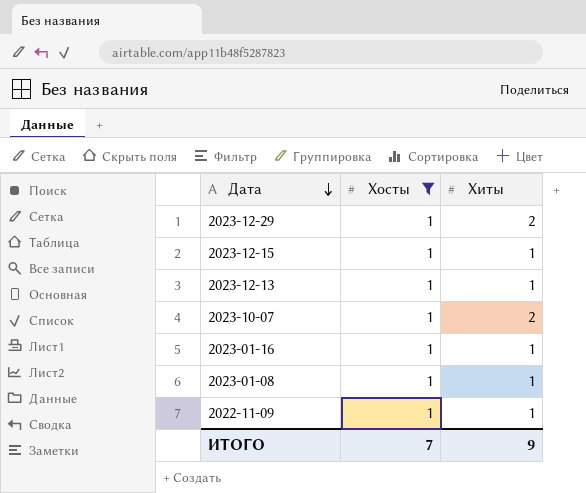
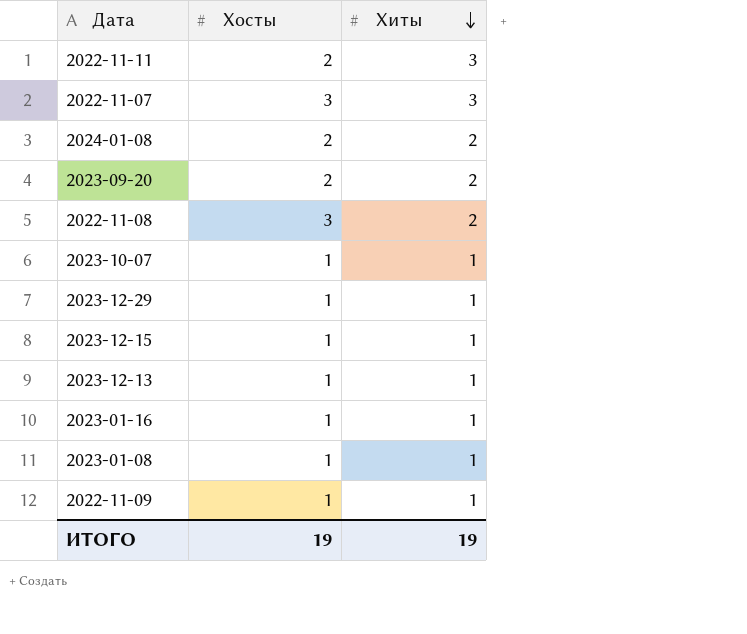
filter: Хосты = 1 -> none
row order: Дата descending -> Хиты descending
2023-10-07 | Хиты: 2 -> 1
2023-12-29 | Хиты: 2 -> 1
ИТОГО | Хосты: 7 -> 19
ИТОГО | Хиты: 9 -> 19

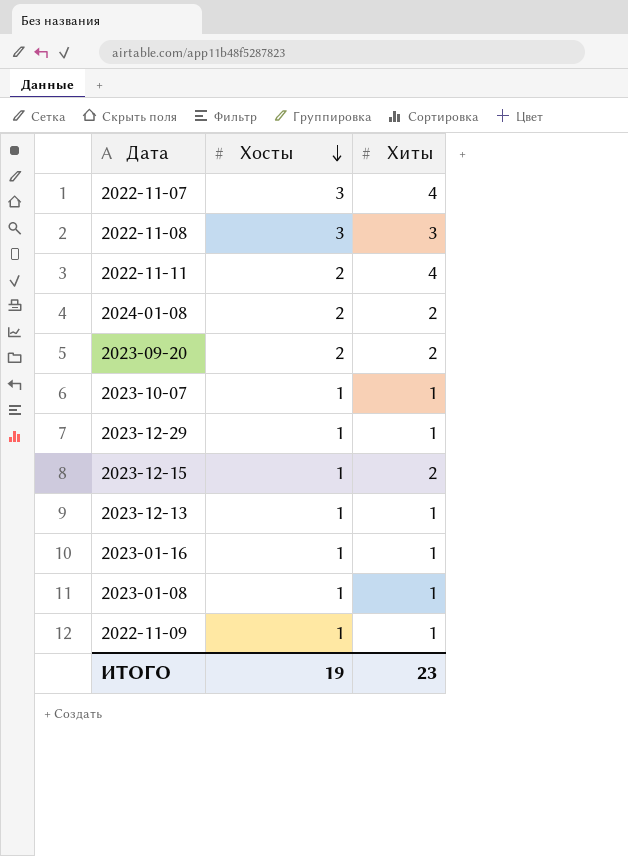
row order: Хиты descending -> Хосты descending
2022-11-07 | Хиты: 3 -> 4
2022-11-08 | Хиты: 2 -> 3
2022-11-11 | Хиты: 3 -> 4
2023-12-15 | Хиты: 1 -> 2
ИТОГО | Хиты: 19 -> 23

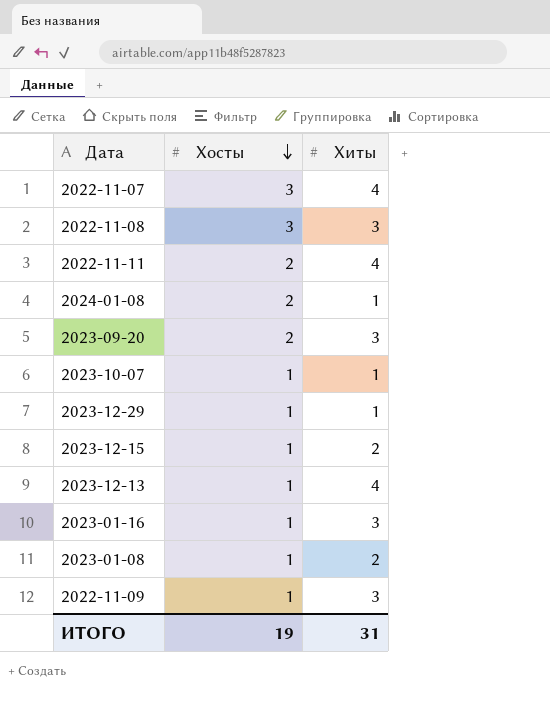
2024-01-08 | Хиты: 2 -> 1
2023-09-20 | Хиты: 2 -> 3
2023-12-13 | Хиты: 1 -> 4
2023-01-16 | Хиты: 1 -> 3
2023-01-08 | Хиты: 1 -> 2
2022-11-09 | Хиты: 1 -> 3
ИТОГО | Хиты: 23 -> 31

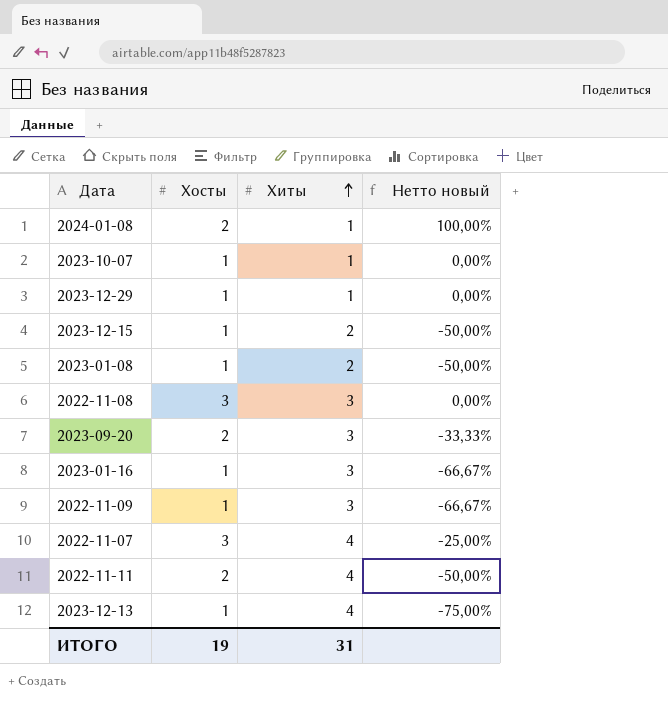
row order: Хосты descending -> Хиты ascending
column Нетто новый | formula: none -> ([Хосты] - [Хиты]) / [Хиты]

